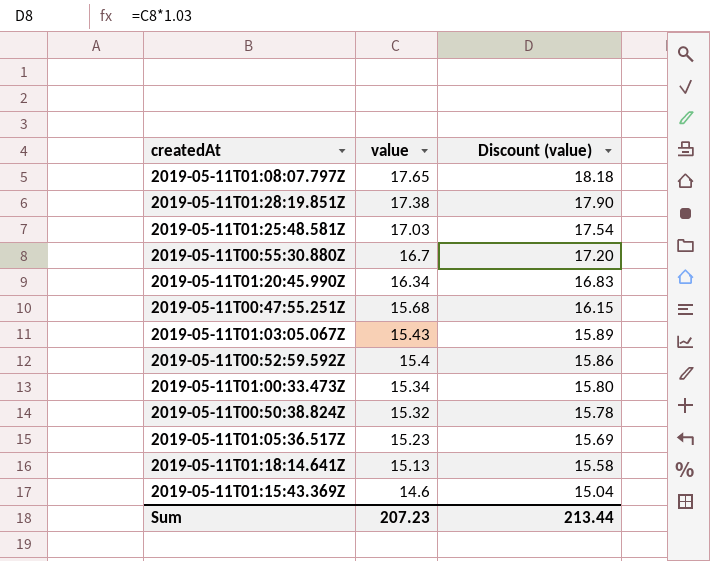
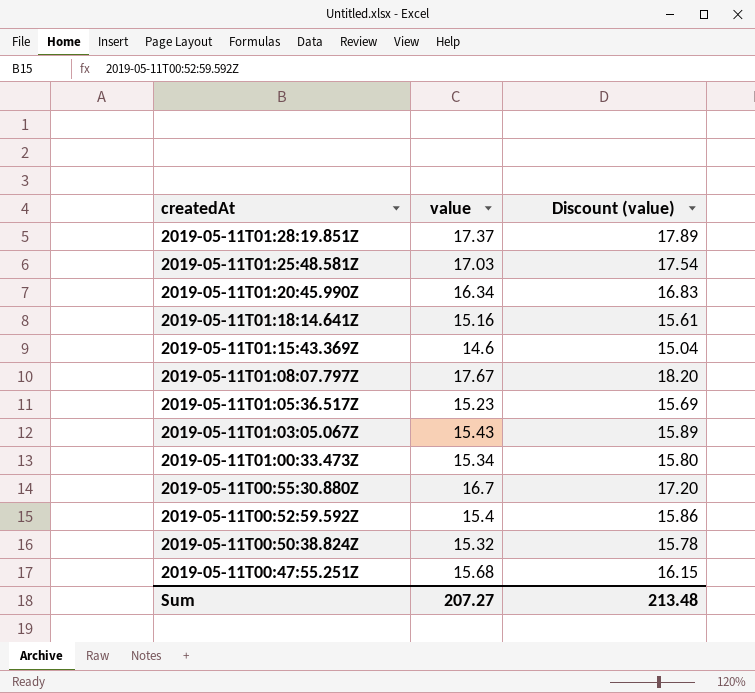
row order: value descending -> createdAt descending
2019-05-11T01:28:19.851Z | value: 17.38 -> 17.37
2019-05-11T01:28:19.851Z | Discount (value): 17.90 -> 17.89
2019-05-11T01:18:14.641Z | value: 15.13 -> 15.16
2019-05-11T01:18:14.641Z | Discount (value): 15.58 -> 15.61
2019-05-11T01:08:07.797Z | value: 17.65 -> 17.67
2019-05-11T01:08:07.797Z | Discount (value): 18.18 -> 18.20
Sum | value: 207.23 -> 207.27
Sum | Discount (value): 213.44 -> 213.48

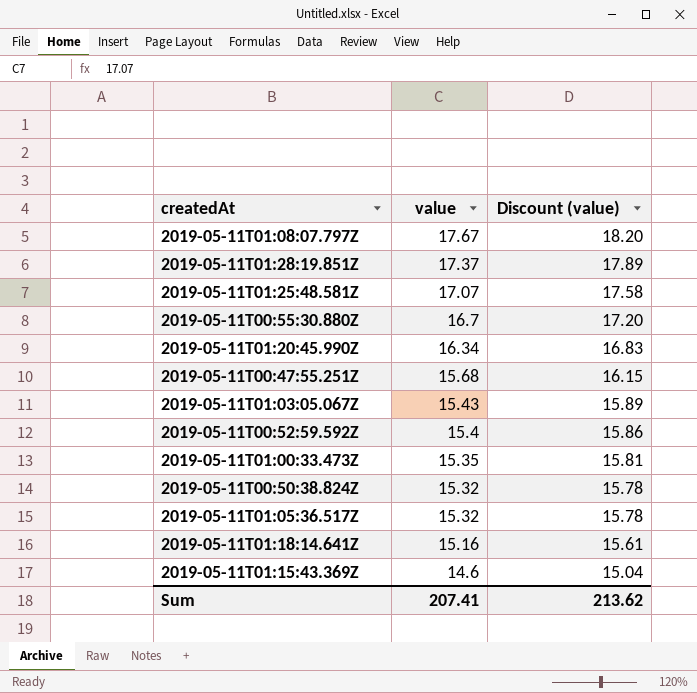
row order: createdAt descending -> value descending
2019-05-11T01:25:48.581Z | value: 17.03 -> 17.07
2019-05-11T01:25:48.581Z | Discount (value): 17.54 -> 17.58
2019-05-11T01:00:33.473Z | value: 15.34 -> 15.35
2019-05-11T01:00:33.473Z | Discount (value): 15.80 -> 15.81
2019-05-11T01:05:36.517Z | value: 15.23 -> 15.32
2019-05-11T01:05:36.517Z | Discount (value): 15.69 -> 15.78
Sum | value: 207.27 -> 207.41
Sum | Discount (value): 213.48 -> 213.62

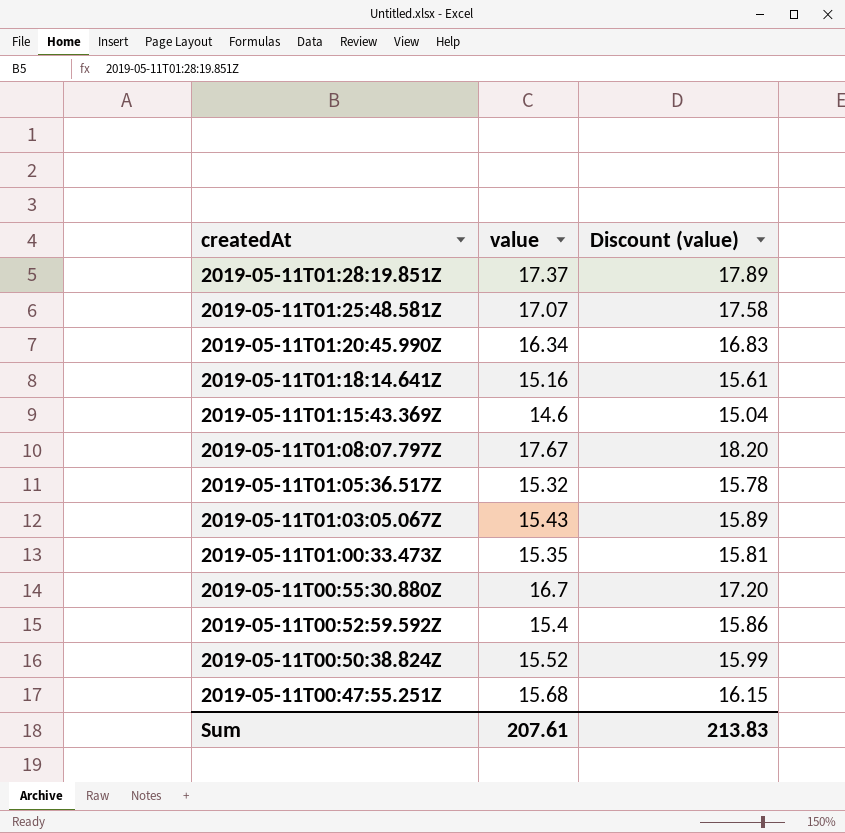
row order: value descending -> createdAt descending
2019-05-11T00:50:38.824Z | value: 15.32 -> 15.52
2019-05-11T00:50:38.824Z | Discount (value): 15.78 -> 15.99
Sum | value: 207.41 -> 207.61
Sum | Discount (value): 213.62 -> 213.83

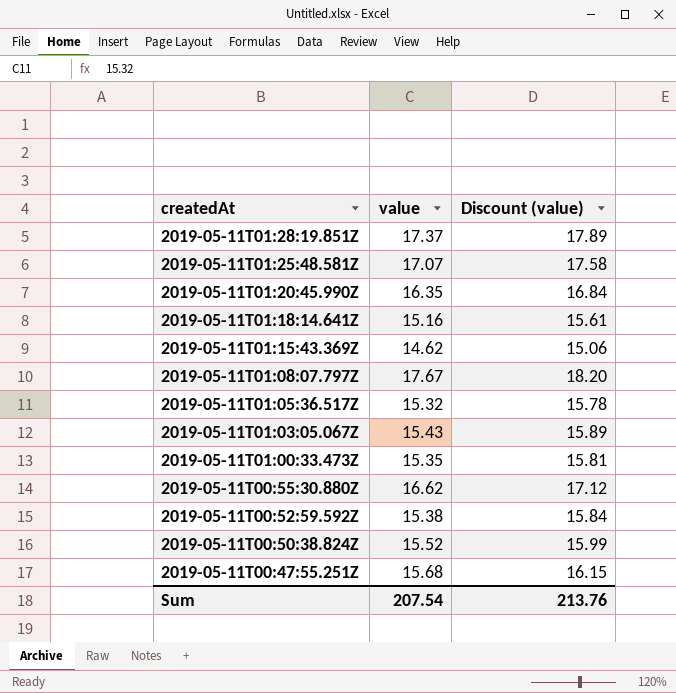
2019-05-11T01:20:45.990Z | value: 16.34 -> 16.35
2019-05-11T01:20:45.990Z | Discount (value): 16.83 -> 16.84
2019-05-11T01:15:43.369Z | value: 14.6 -> 14.62
2019-05-11T01:15:43.369Z | Discount (value): 15.04 -> 15.06
2019-05-11T00:55:30.880Z | value: 16.7 -> 16.62
2019-05-11T00:55:30.880Z | Discount (value): 17.20 -> 17.12
2019-05-11T00:52:59.592Z | value: 15.4 -> 15.38
2019-05-11T00:52:59.592Z | Discount (value): 15.86 -> 15.84
Sum | value: 207.61 -> 207.54
Sum | Discount (value): 213.83 -> 213.76

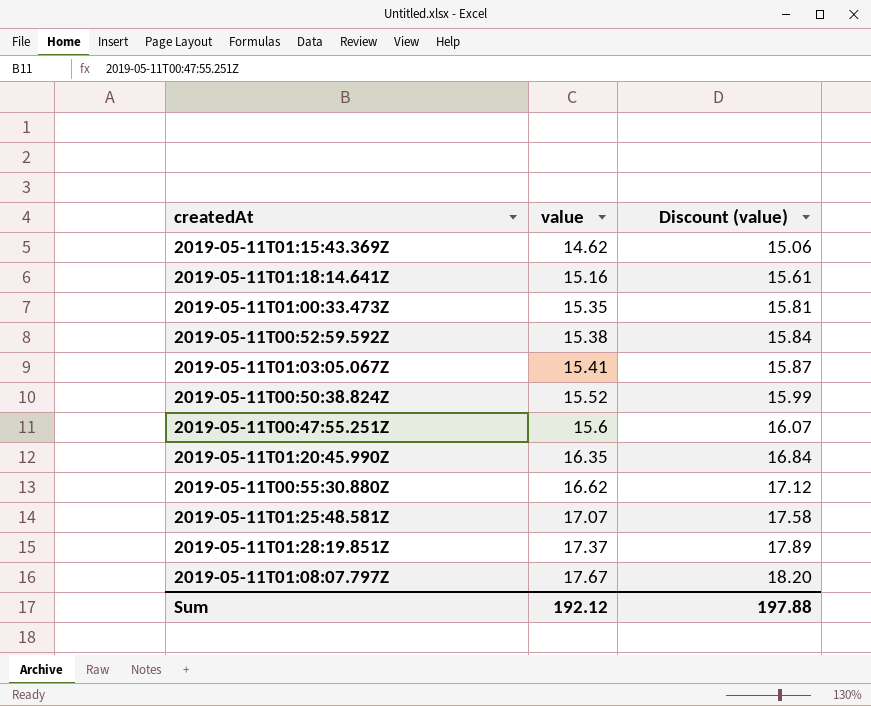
row order: createdAt descending -> value ascending
row 2019-05-11T01:05:36.517Z: 15.32 | 15.78 -> none
2019-05-11T01:03:05.067Z | value: 15.43 -> 15.41
2019-05-11T01:03:05.067Z | Discount (value): 15.89 -> 15.87
2019-05-11T00:47:55.251Z | value: 15.68 -> 15.6
2019-05-11T00:47:55.251Z | Discount (value): 16.15 -> 16.07
Sum | value: 207.54 -> 192.12
Sum | Discount (value): 213.76 -> 197.88

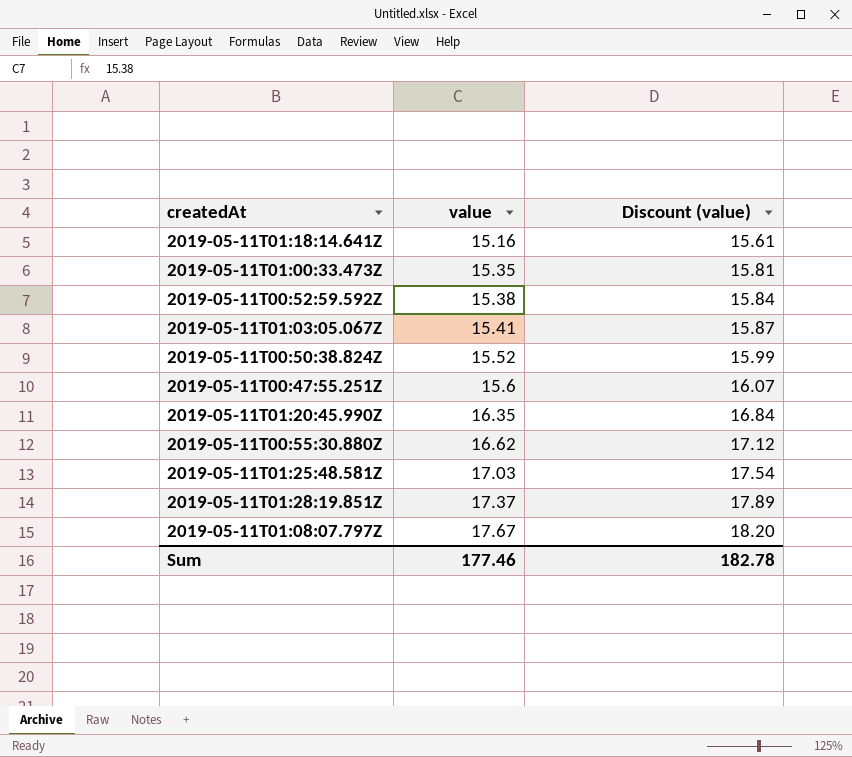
row 2019-05-11T01:15:43.369Z: 14.62 | 15.06 -> none
2019-05-11T01:25:48.581Z | value: 17.07 -> 17.03
2019-05-11T01:25:48.581Z | Discount (value): 17.58 -> 17.54
Sum | value: 192.12 -> 177.46
Sum | Discount (value): 197.88 -> 182.78

